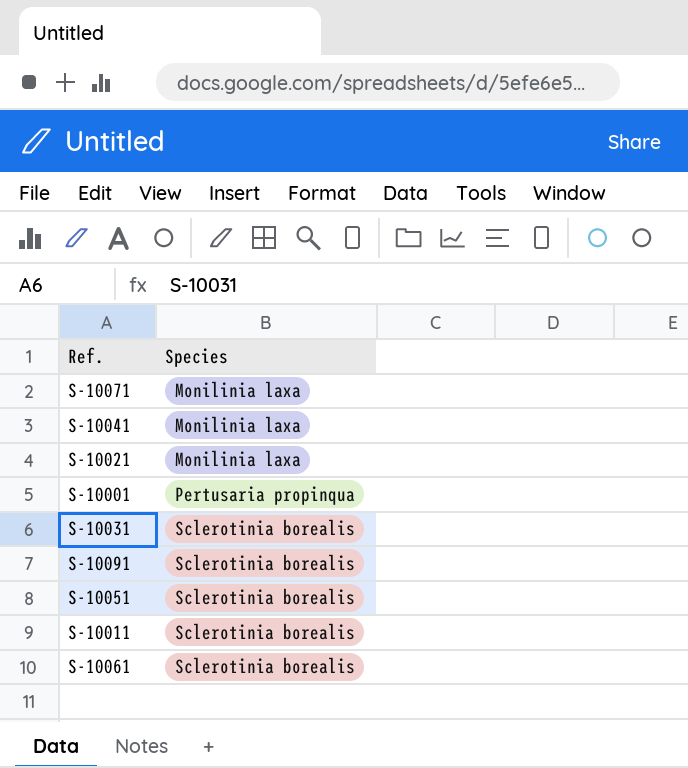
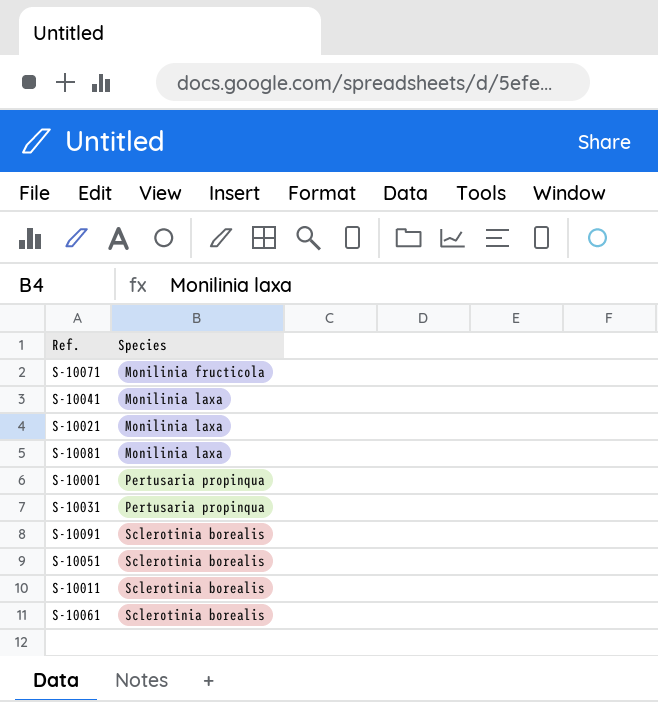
S-10071 | Species: Monilinia laxa -> Monilinia fructicola
row S-10081: none -> Monilinia laxa
S-10031 | Species: Sclerotinia borealis -> Pertusaria propinqua

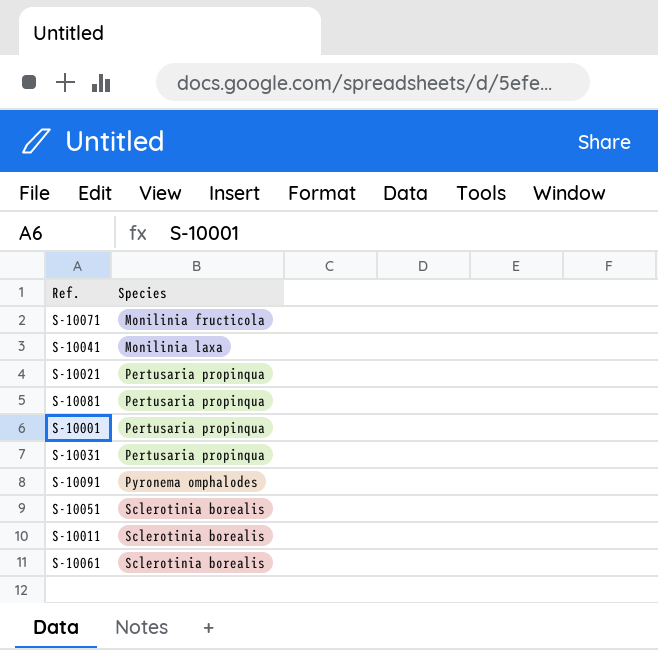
S-10021 | Species: Monilinia laxa -> Pertusaria propinqua
S-10081 | Species: Monilinia laxa -> Pertusaria propinqua
S-10091 | Species: Sclerotinia borealis -> Pyronema omphalodes

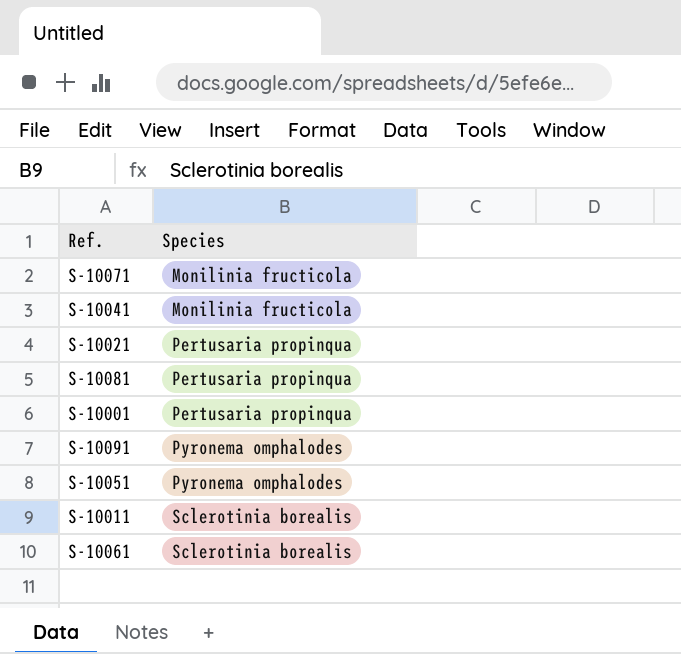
row S-10031: Pertusaria propinqua -> none
S-10041 | Species: Monilinia laxa -> Monilinia fructicola
S-10051 | Species: Sclerotinia borealis -> Pyronema omphalodes

